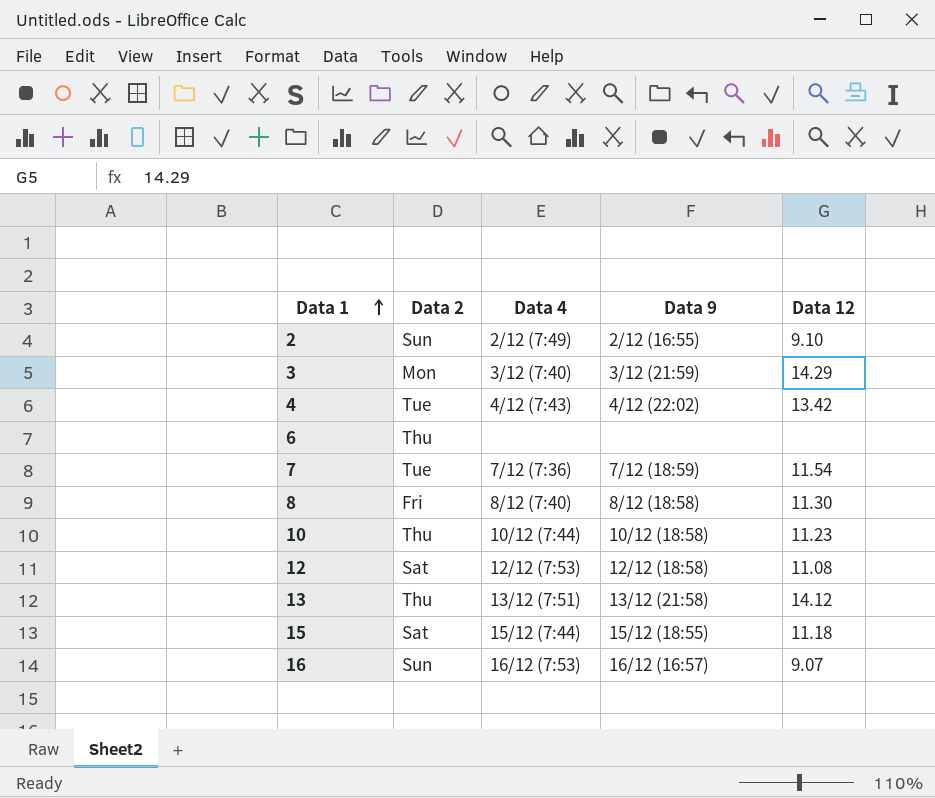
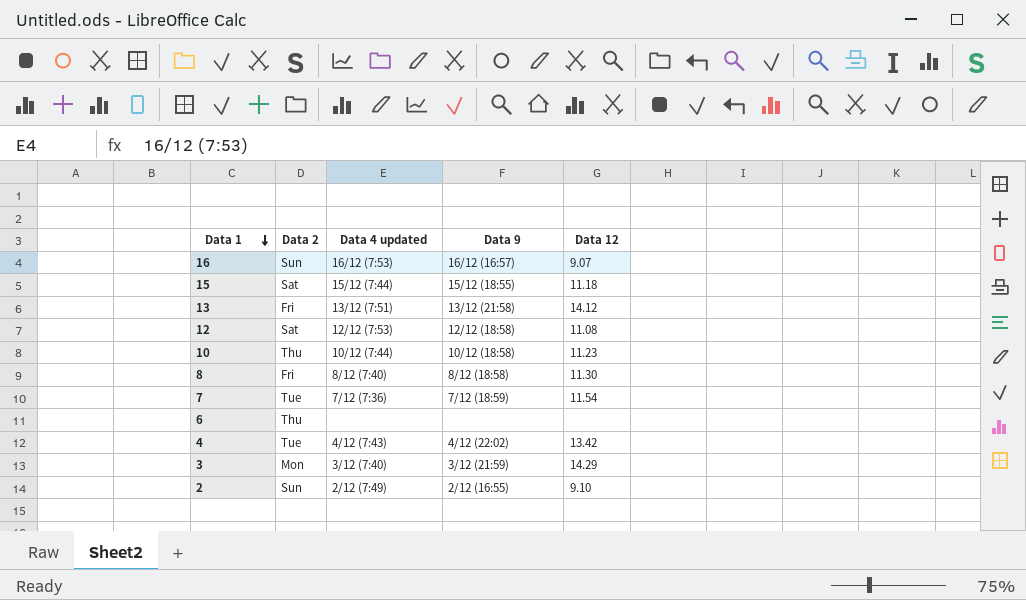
row order: Data 1 ascending -> Data 1 descending
column name: Data 4 -> Data 4 updated
13 | Data 2: Thu -> Fri

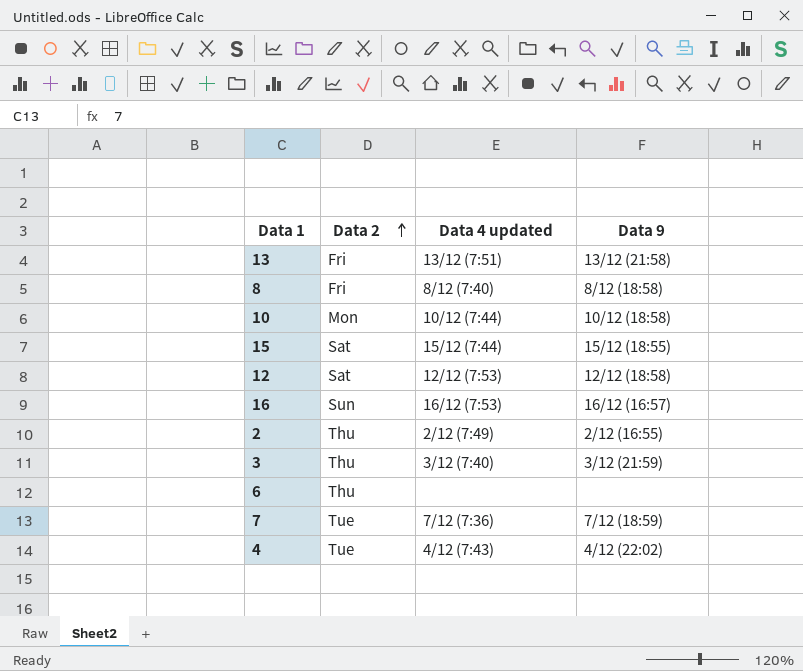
row order: Data 1 descending -> Data 2 ascending
column Data 12 | position: 5 -> none
10 | Data 2: Thu -> Mon
2 | Data 2: Sun -> Thu
3 | Data 2: Mon -> Thu

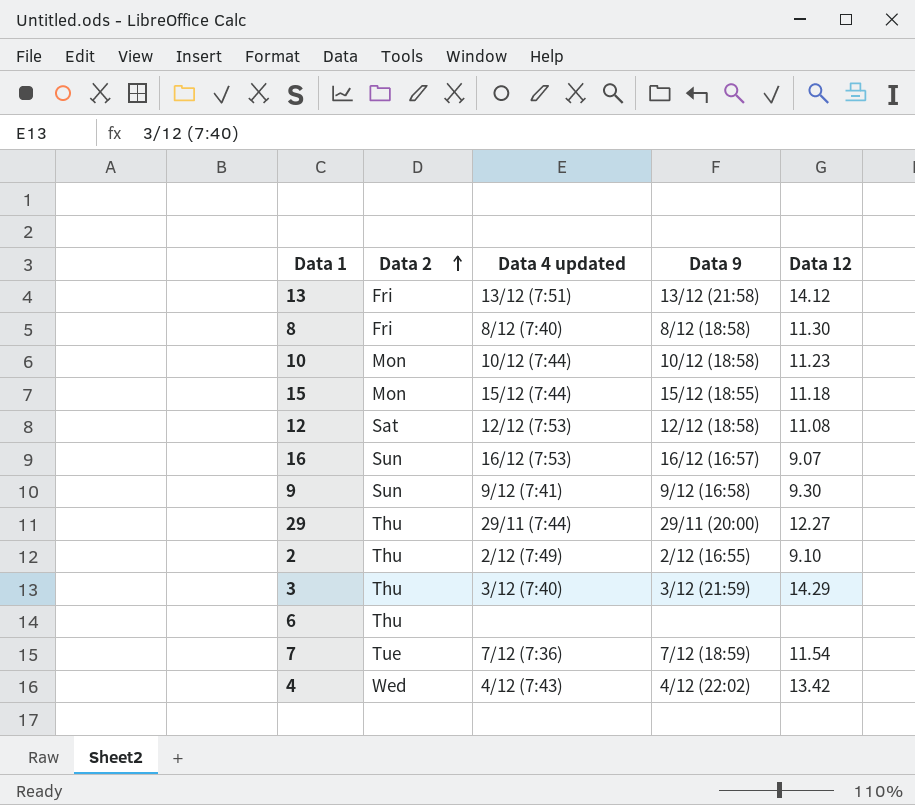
column Data 12 | position: none -> 5
15 | Data 2: Sat -> Mon
row 9: none -> Sun | 9/12 (7:41) | 9/12 (16:58) | 9.30
row 29: none -> Thu | 29/11 (7:44) | 29/11 (20:00) | 12.27
4 | Data 2: Tue -> Wed

